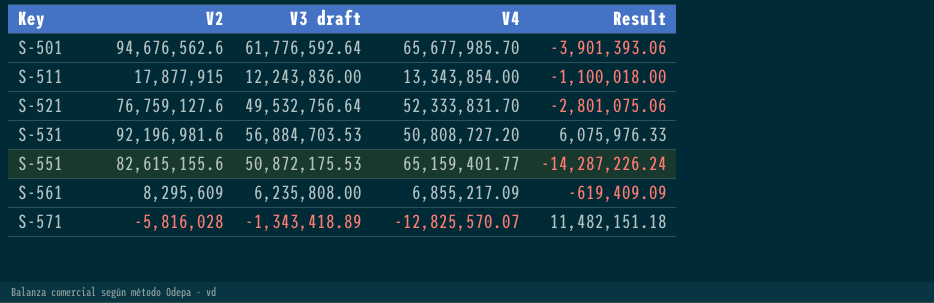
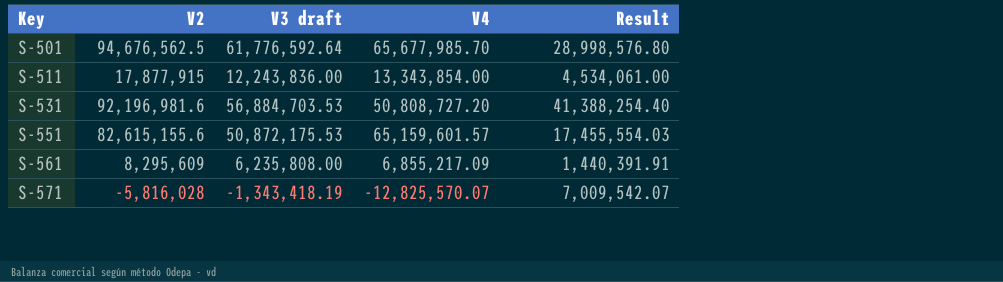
column Result | formula: [V3 draft] - [V4] -> [V2] - [V4]
row S-521: 76,759,127.6 | 49,532,756.64 | 52,333,831.70 | -2,801,075.06 -> none
S-501 | V2: 94,676,562.6 -> 94,676,562.5
S-551 | V4: 65,159,401.77 -> 65,159,601.57
S-571 | V3 draft: -1,343,418.89 -> -1,343,418.19

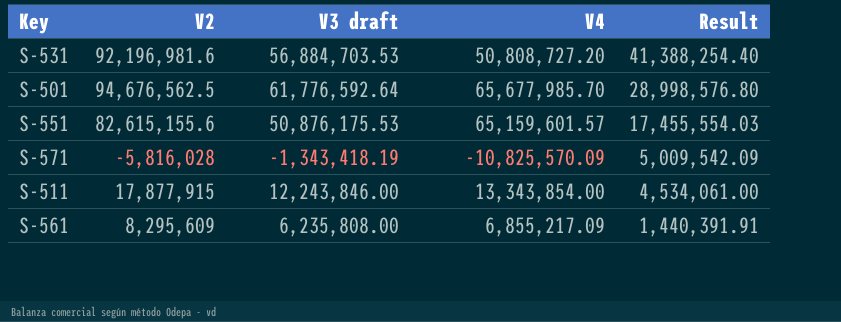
row order: Key ascending -> Result descending
S-551 | V3 draft: 50,872,175.53 -> 50,876,175.53
S-571 | V4: -12,825,570.07 -> -10,825,570.09
S-571 | Result: 7,009,542.07 -> 5,009,542.09
S-511 | V3 draft: 12,243,836.00 -> 12,243,846.00

